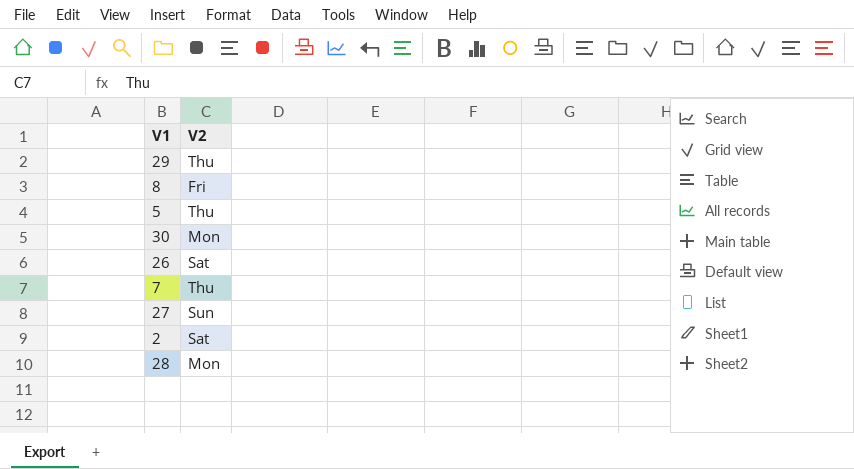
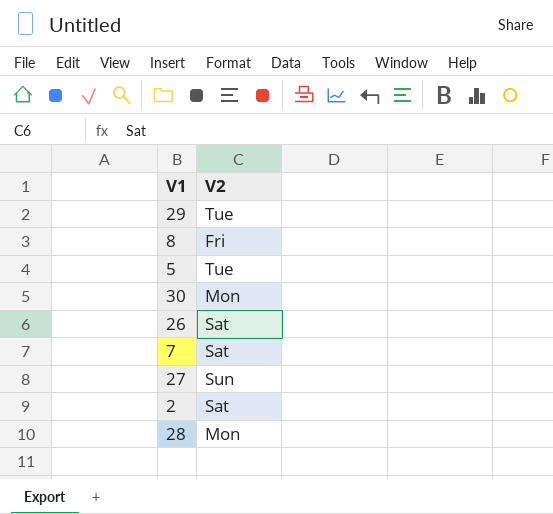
29 | V2: Thu -> Tue
5 | V2: Thu -> Tue
7 | V2: Thu -> Sat

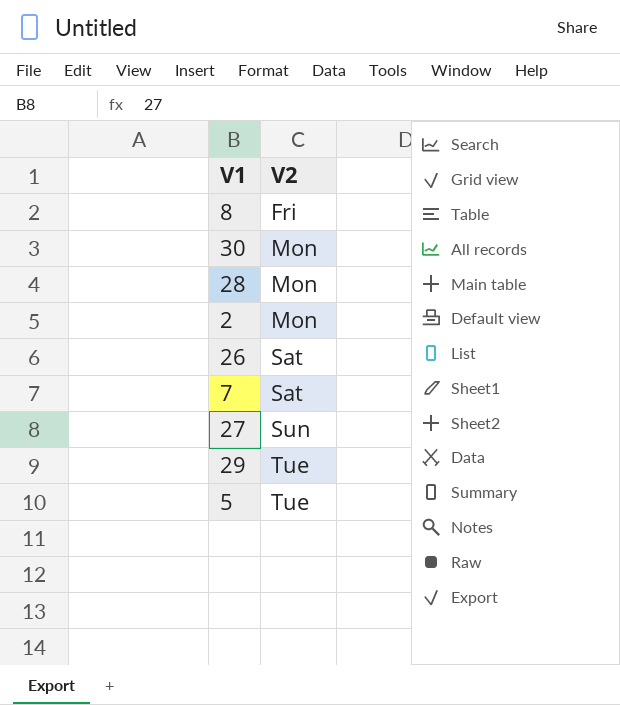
row order: none -> V2 ascending
2 | V2: Sat -> Mon

